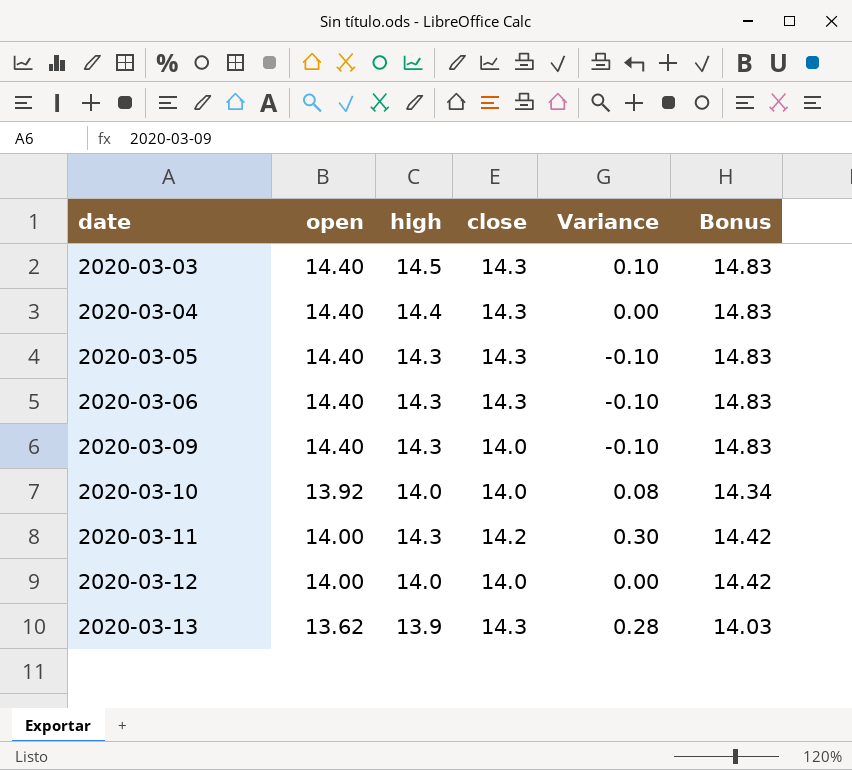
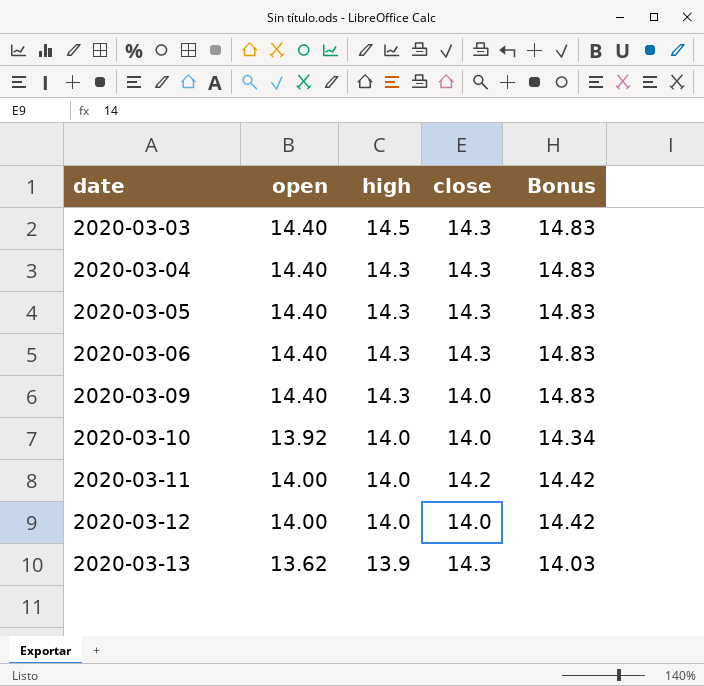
column Variance | formula: [high] - [open] -> none
2020-03-04 | high: 14.4 -> 14.3
2020-03-11 | high: 14.3 -> 14.0

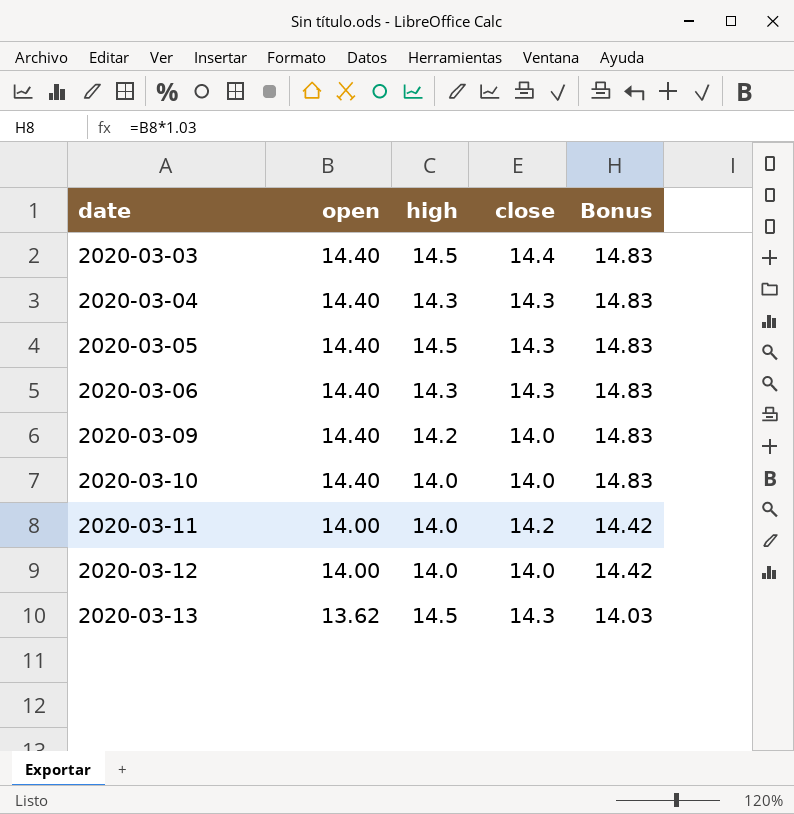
2020-03-03 | close: 14.3 -> 14.4
2020-03-05 | high: 14.3 -> 14.5
2020-03-09 | high: 14.3 -> 14.2
2020-03-10 | open: 13.92 -> 14.40
2020-03-10 | Bonus: 14.34 -> 14.83
2020-03-13 | high: 13.9 -> 14.5

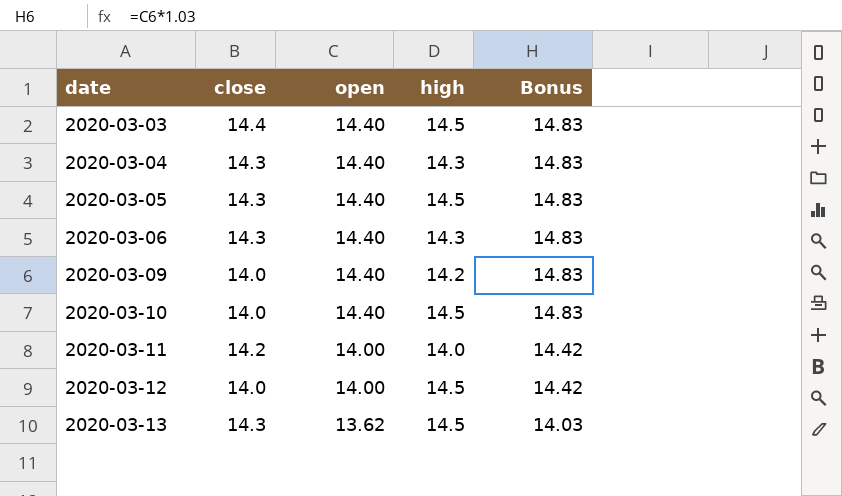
column close | position: 4 -> 2
2020-03-10 | high: 14.0 -> 14.5
2020-03-12 | high: 14.0 -> 14.5

